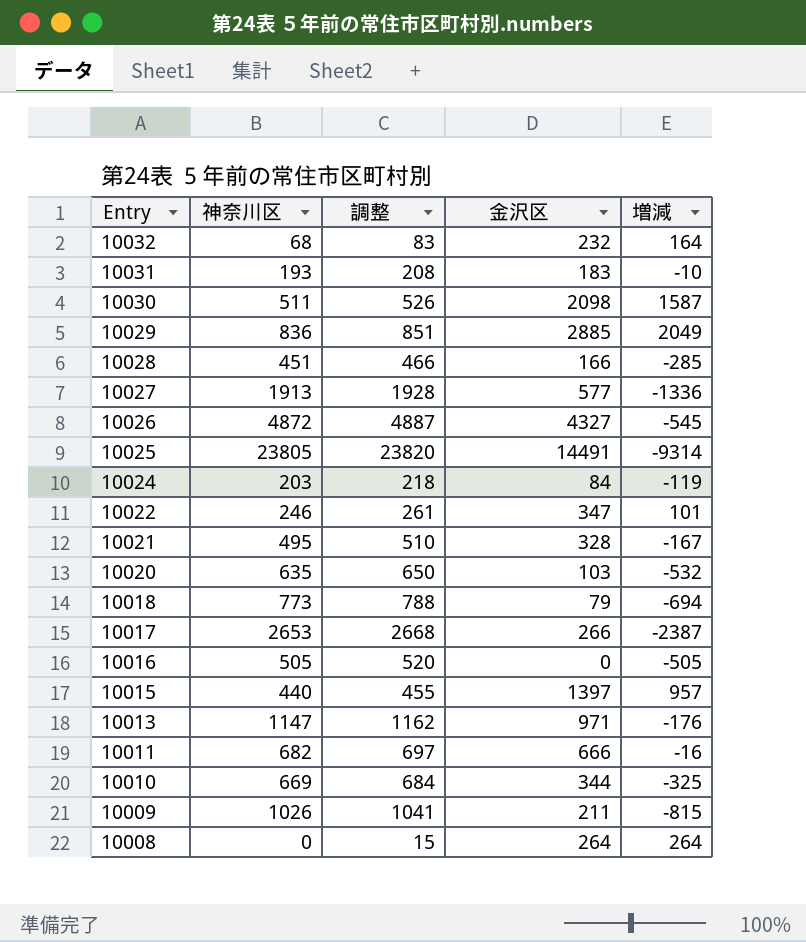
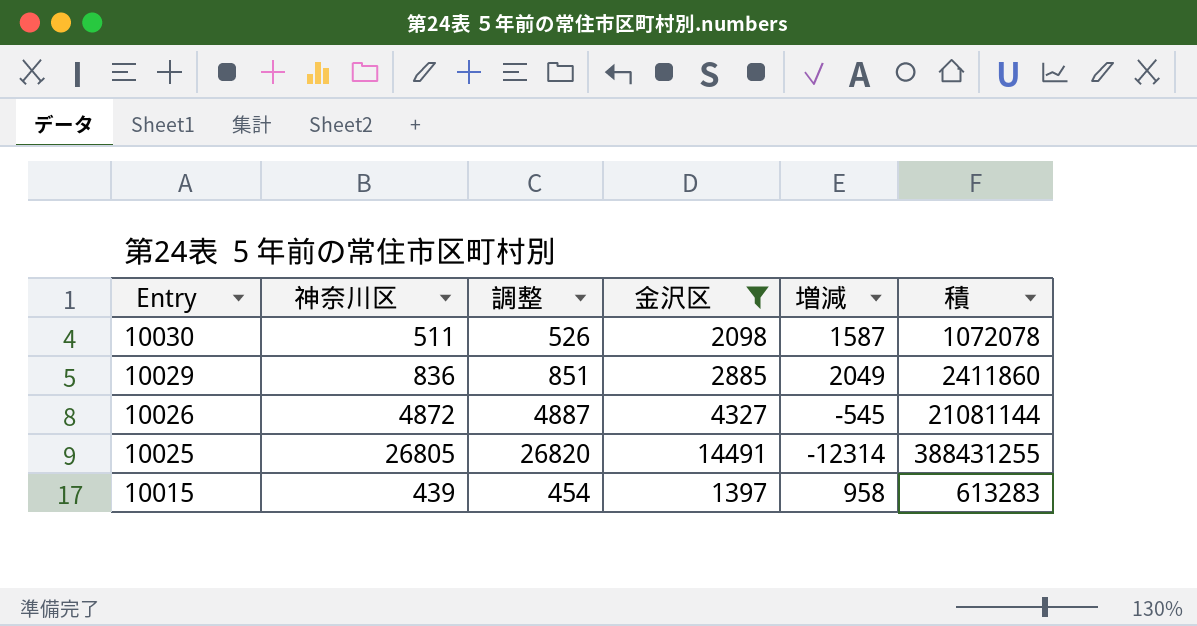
filter: none -> 金沢区 >= 1397
column 積 | formula: none -> [神奈川区] * [金沢区]
10025 | 神奈川区: 23805 -> 26805
10025 | 調整: 23820 -> 26820
10025 | 増減: -9314 -> -12314
10015 | 神奈川区: 440 -> 439
10015 | 調整: 455 -> 454
10015 | 増減: 957 -> 958

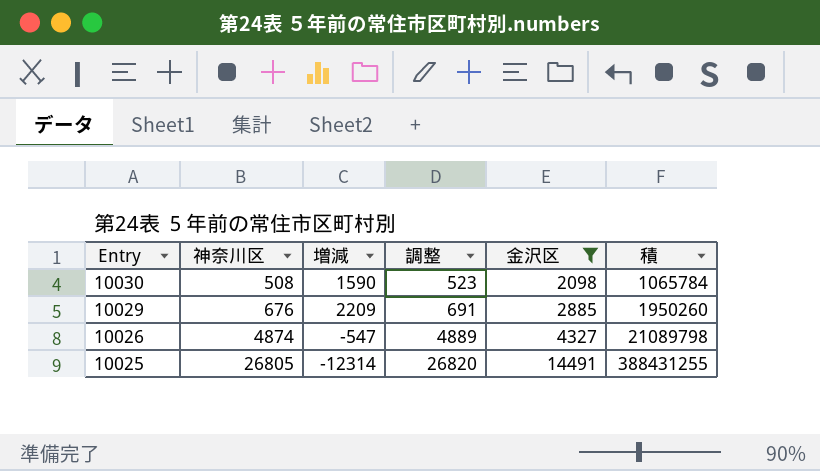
column 増減 | position: 5 -> 3
row 10015: 439 | 454 | 1397 | 958 | 613283 -> none
10030 | 神奈川区: 511 -> 508
10030 | 増減: 1587 -> 1590
10030 | 調整: 526 -> 523
10030 | 積: 1072078 -> 1065784
10029 | 神奈川区: 836 -> 676
10029 | 増減: 2049 -> 2209
10029 | 調整: 851 -> 691
10029 | 積: 2411860 -> 1950260
10026 | 神奈川区: 4872 -> 4874
10026 | 増減: -545 -> -547
10026 | 調整: 4887 -> 4889
10026 | 積: 21081144 -> 21089798

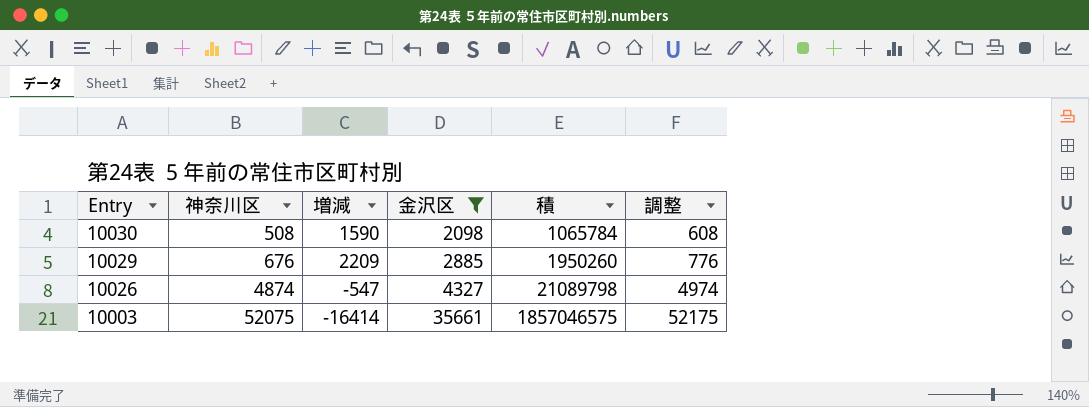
column 調整 | formula: [神奈川区] + 15 -> [神奈川区] + 100
column 調整 | position: 4 -> 6
row 10025: 26805 | -12314 | 26820 | 14491 | 388431255 -> none
row 10003: none -> 52075 | -16414 | 35661 | 1857046575 | 52175

